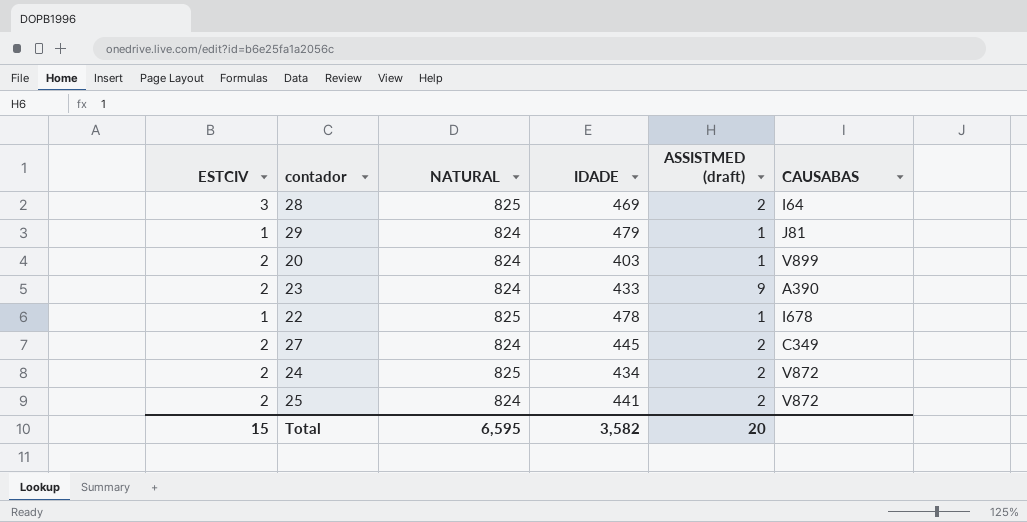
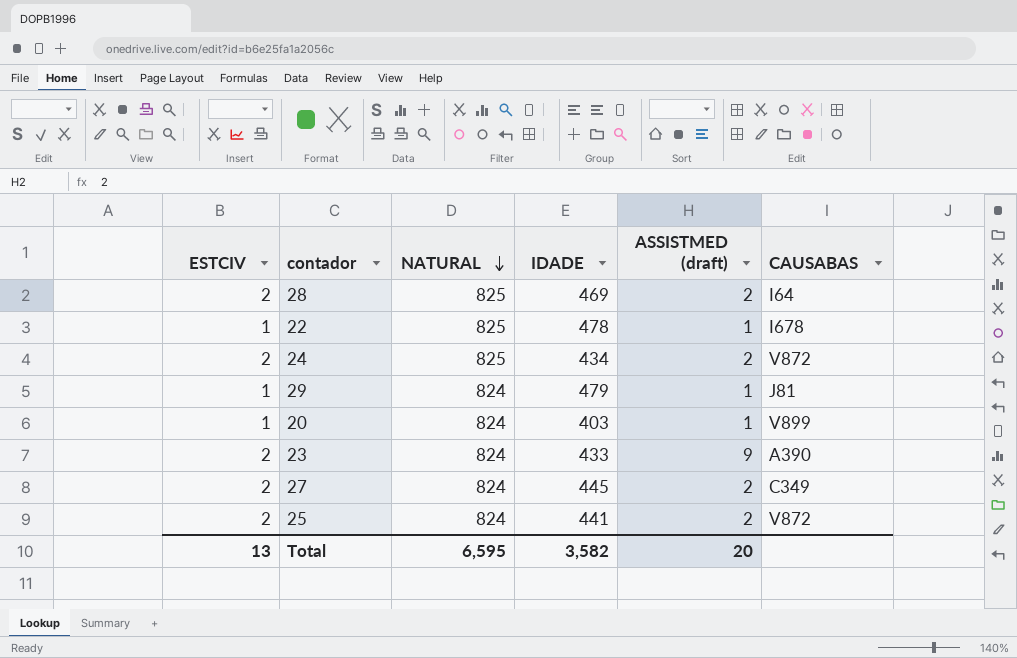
row order: none -> NATURAL descending
28 | ESTCIV: 3 -> 2
20 | ESTCIV: 2 -> 1
Total | ESTCIV: 15 -> 13

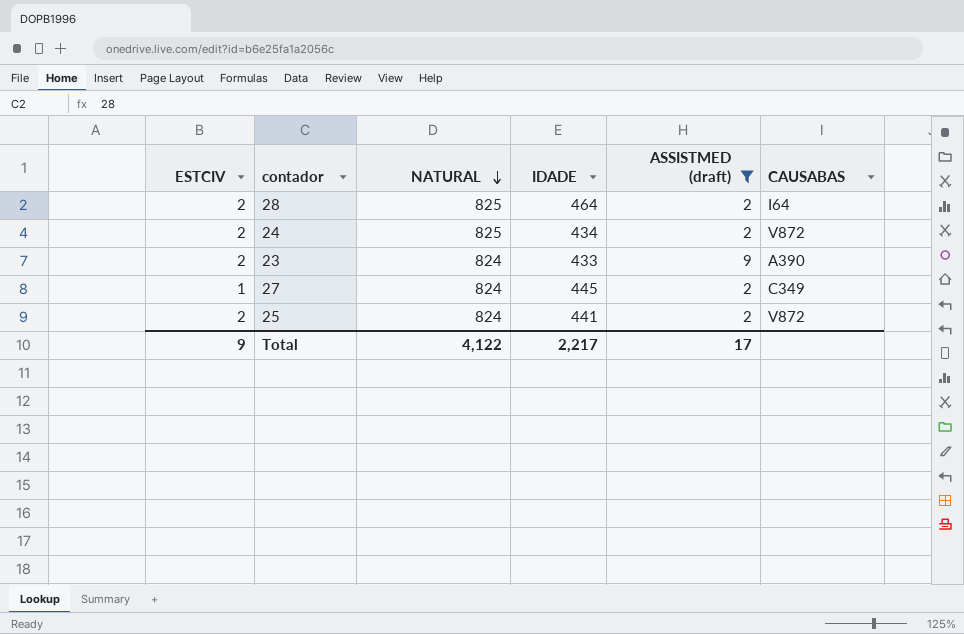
filter: none -> ASSISTMED (draft) != 1
28 | IDADE: 469 -> 464
27 | ESTCIV: 2 -> 1
Total | ESTCIV: 13 -> 9
Total | NATURAL: 6,595 -> 4,122
Total | IDADE: 3,582 -> 2,217
Total | ASSISTMED (draft): 20 -> 17

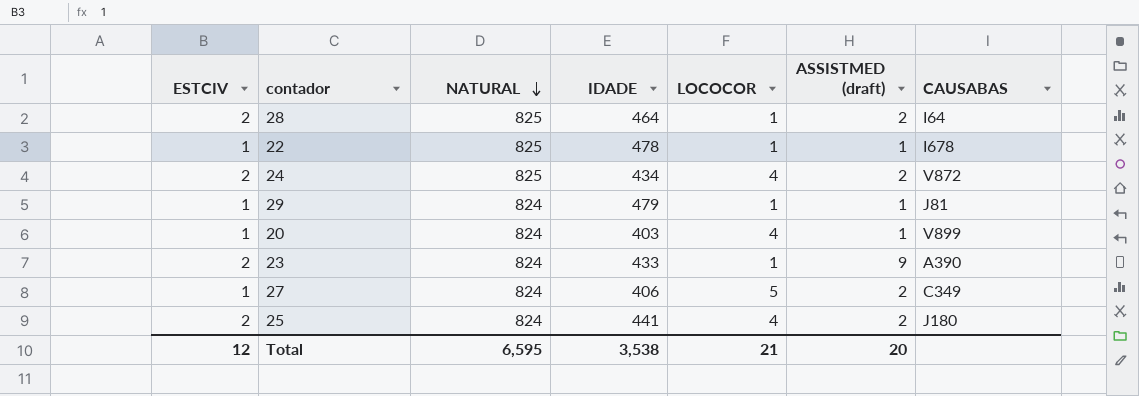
filter: ASSISTMED (draft) != 1 -> none
column LOCOCOR | position: none -> 5
27 | IDADE: 445 -> 406
25 | CAUSABAS: V872 -> J180
Total | ESTCIV: 9 -> 12
Total | NATURAL: 4,122 -> 6,595
Total | IDADE: 2,217 -> 3,538
Total | ASSISTMED (draft): 17 -> 20

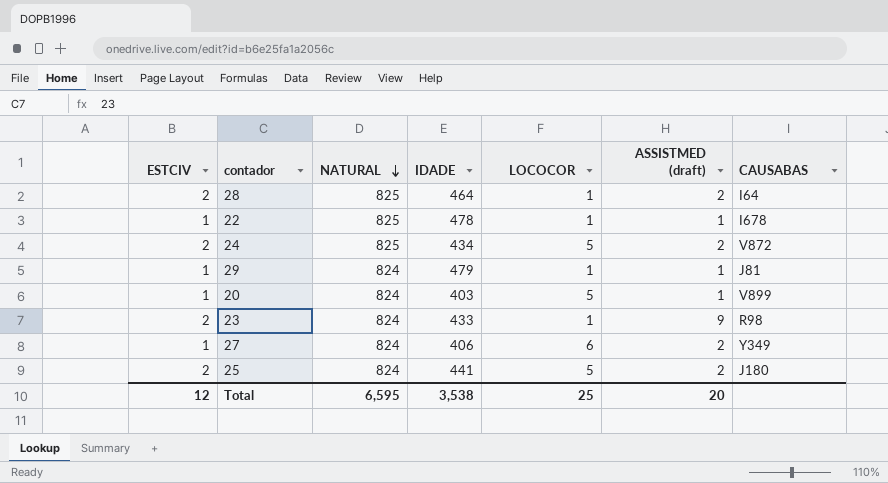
24 | LOCOCOR: 4 -> 5
20 | LOCOCOR: 4 -> 5
23 | CAUSABAS: A390 -> R98
27 | LOCOCOR: 5 -> 6
27 | CAUSABAS: C349 -> Y349
25 | LOCOCOR: 4 -> 5
Total | LOCOCOR: 21 -> 25

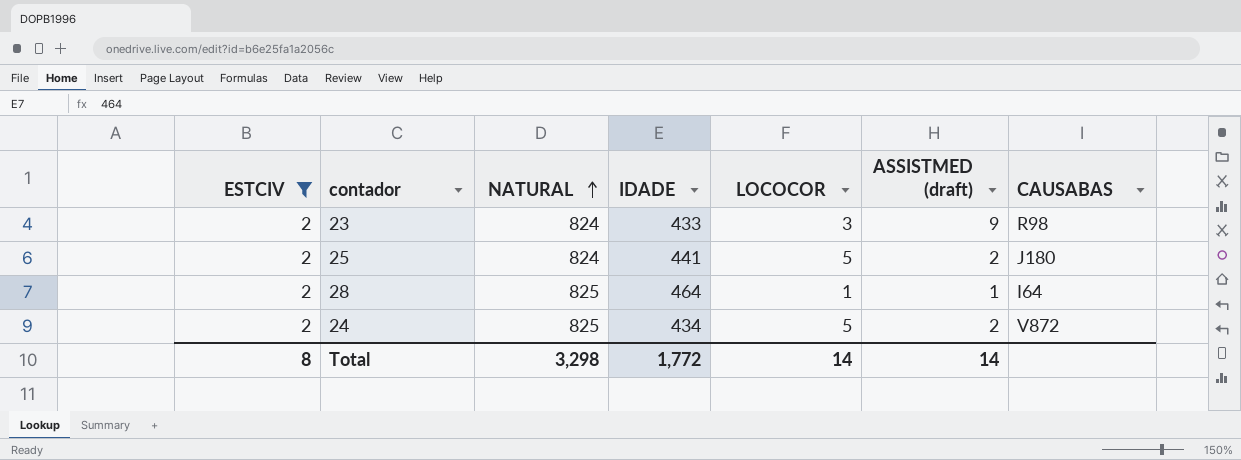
filter: none -> ESTCIV = 2
row order: NATURAL descending -> NATURAL ascending
23 | LOCOCOR: 1 -> 3
28 | ASSISTMED (draft): 2 -> 1
Total | ESTCIV: 12 -> 8
Total | NATURAL: 6,595 -> 3,298
Total | IDADE: 3,538 -> 1,772
Total | LOCOCOR: 25 -> 14
Total | ASSISTMED (draft): 20 -> 14

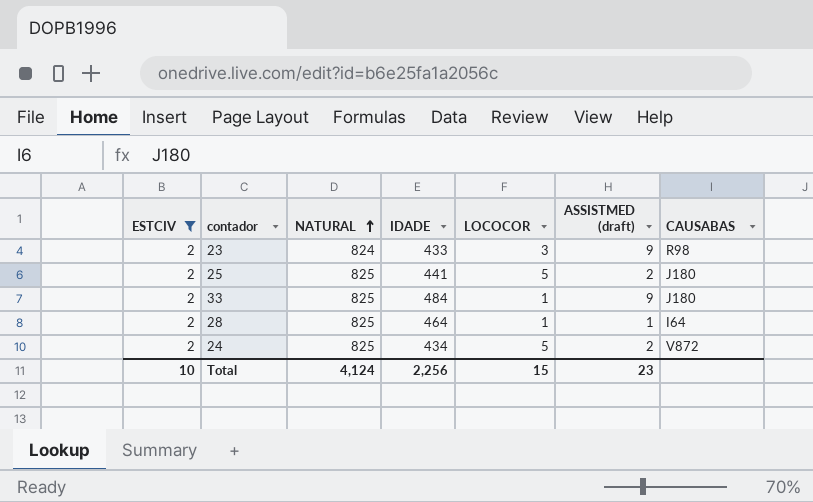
25 | NATURAL: 824 -> 825
row 33: none -> 2 | 825 | 484 | 1 | 9 | J180
Total | ESTCIV: 8 -> 10
Total | NATURAL: 3,298 -> 4,124
Total | IDADE: 1,772 -> 2,256
Total | LOCOCOR: 14 -> 15
Total | ASSISTMED (draft): 14 -> 23

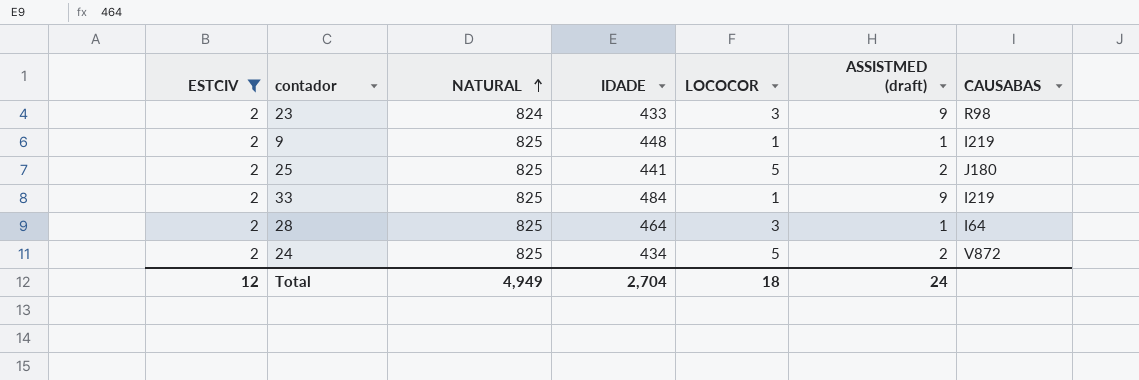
row 9: none -> 2 | 825 | 448 | 1 | 1 | I219
33 | CAUSABAS: J180 -> I219
28 | LOCOCOR: 1 -> 3
Total | ESTCIV: 10 -> 12
Total | NATURAL: 4,124 -> 4,949
Total | IDADE: 2,256 -> 2,704
Total | LOCOCOR: 15 -> 18
Total | ASSISTMED (draft): 23 -> 24

